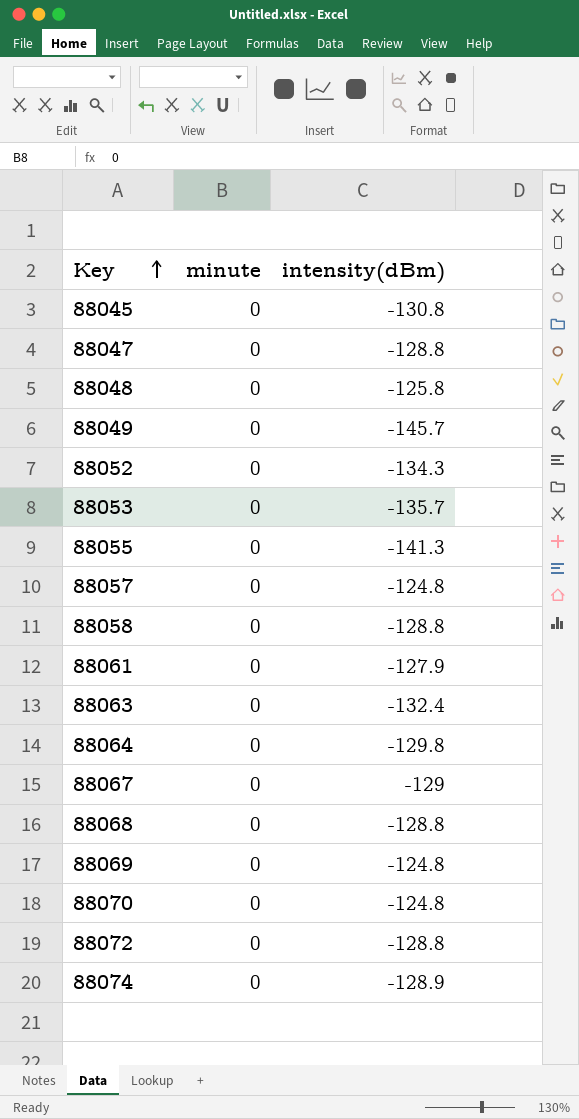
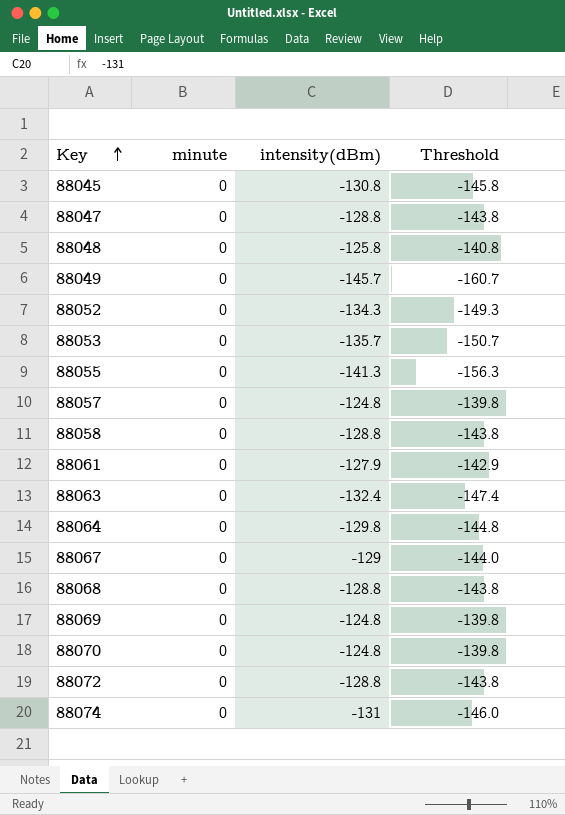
column Threshold | formula: none -> [intensity(dBm)] - 15
88074 | intensity(dBm): -128.9 -> -131

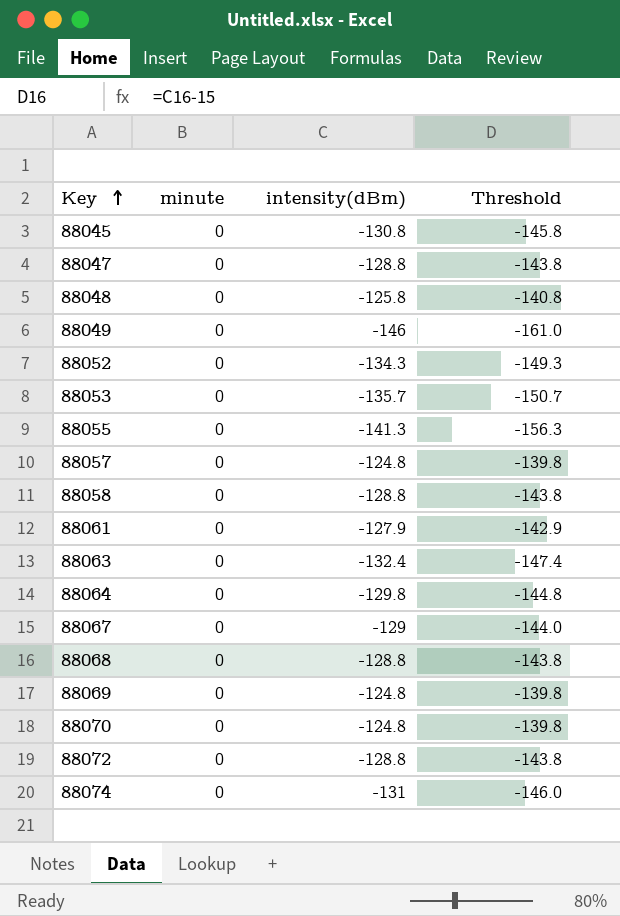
88049 | intensity(dBm): -145.7 -> -146
88049 | Threshold: -160.7 -> -161.0

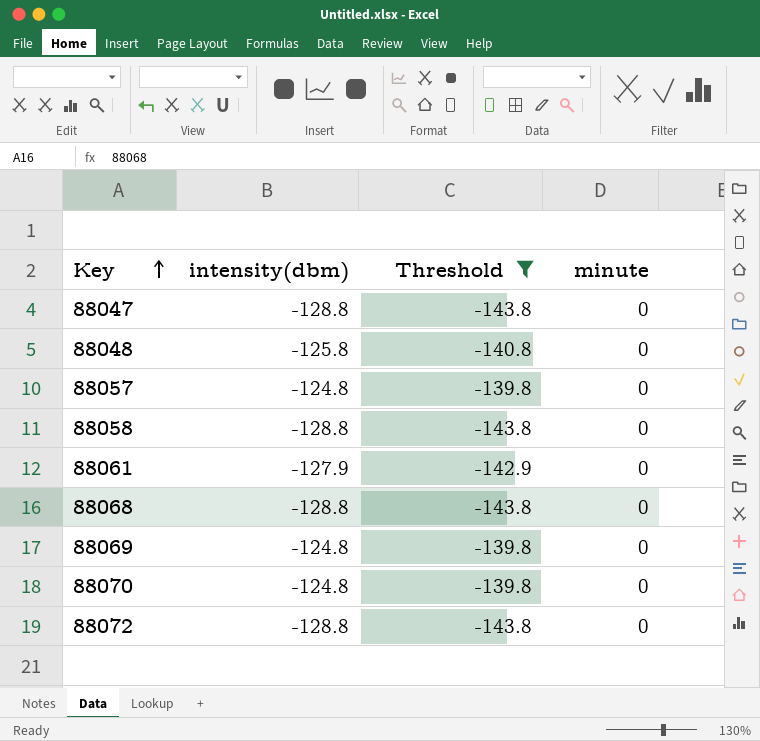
filter: none -> Threshold >= -143.8
column name: intensity(dBm) -> intensity(dbm)
column minute | position: 2 -> 4

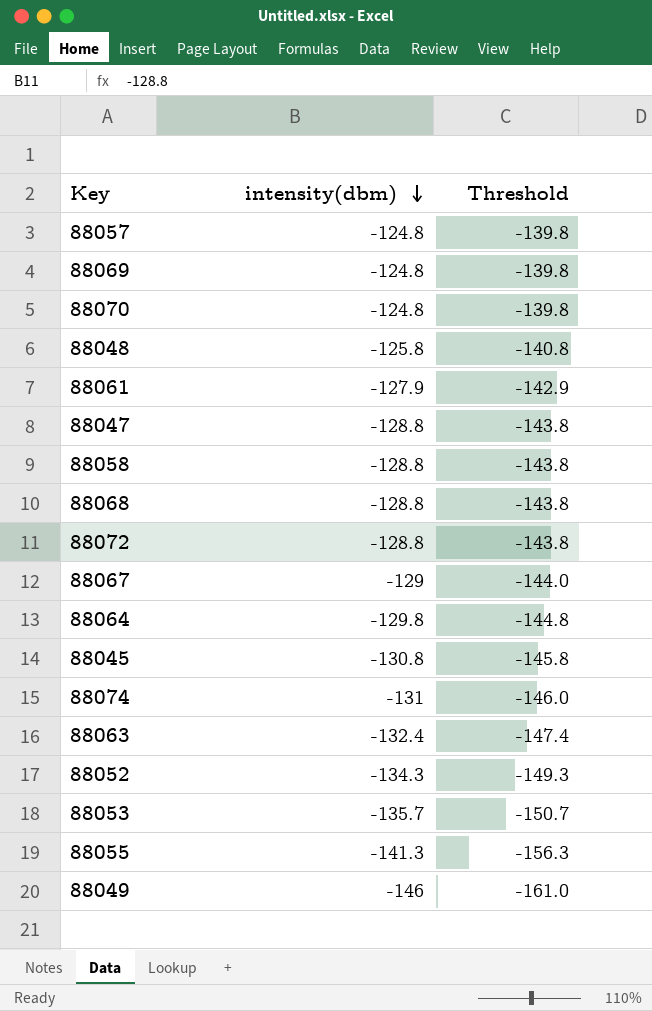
filter: Threshold >= -143.8 -> none
row order: Key ascending -> intensity(dbm) descending
column minute | position: 4 -> none

